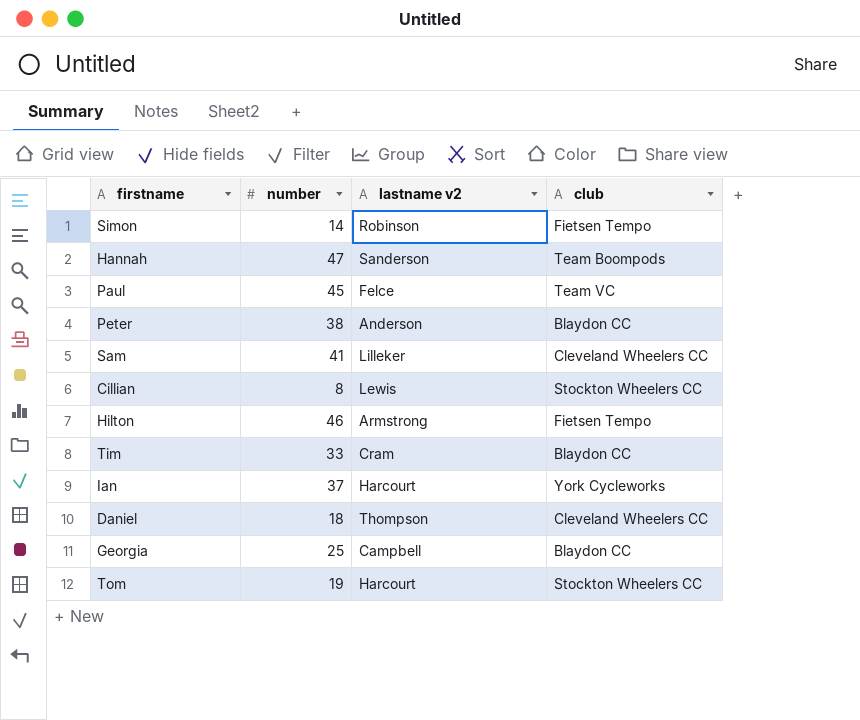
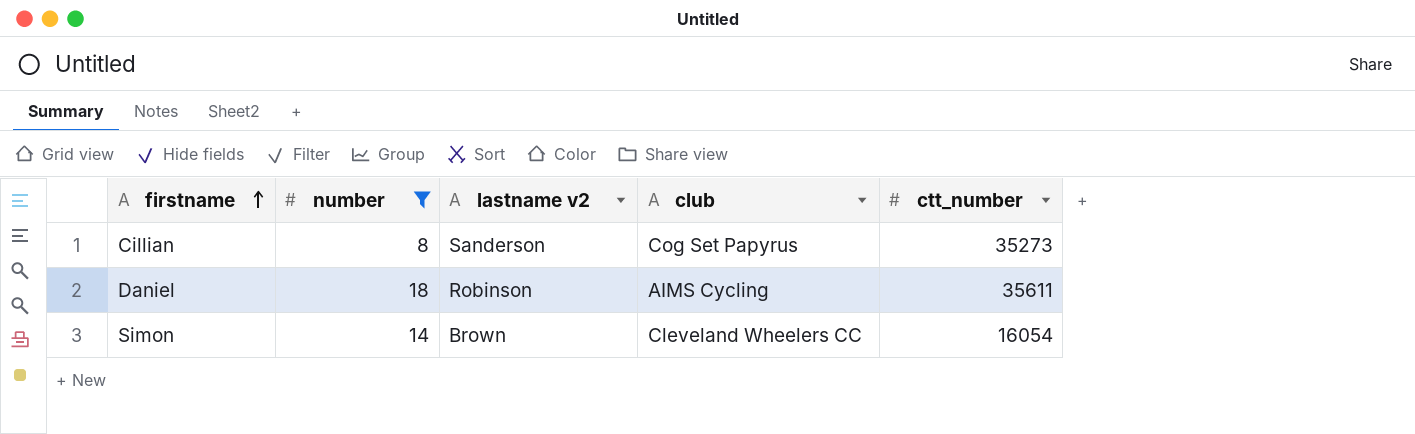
filter: none -> number <= 18
row order: none -> firstname ascending
column ctt_number | position: none -> 5
Cillian | lastname v2: Lewis -> Sanderson
Cillian | club: Stockton Wheelers CC -> Cog Set Papyrus
Daniel | lastname v2: Thompson -> Robinson
Daniel | club: Cleveland Wheelers CC -> AIMS Cycling
Simon | lastname v2: Robinson -> Brown
Simon | club: Fietsen Tempo -> Cleveland Wheelers CC

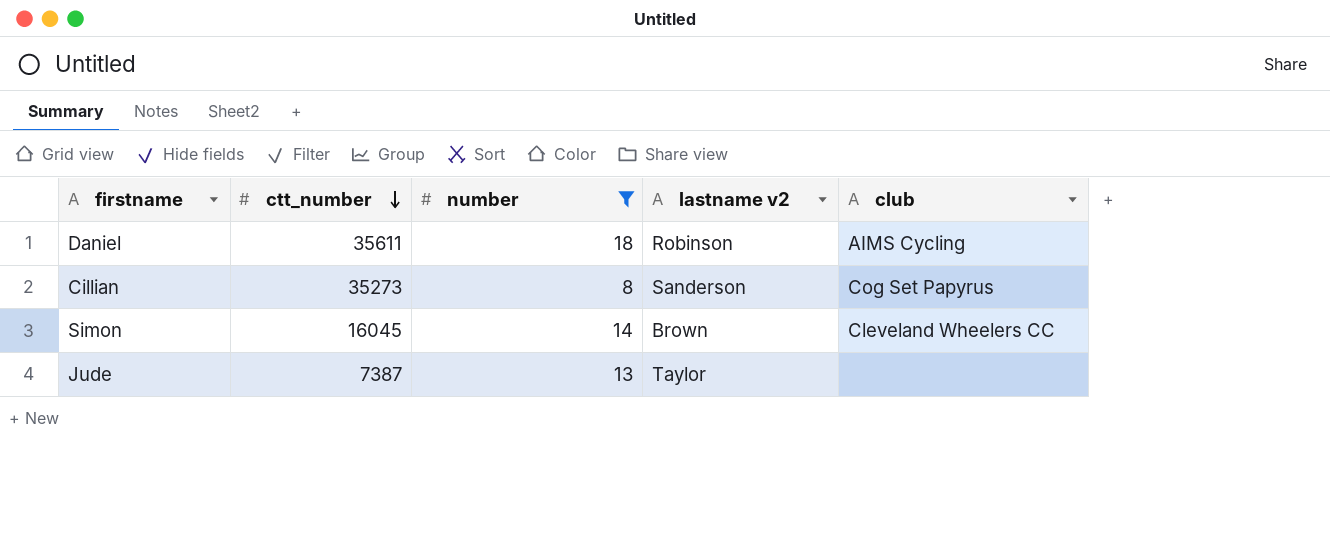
row order: firstname ascending -> ctt_number descending
column ctt_number | position: 5 -> 2
Simon | ctt_number: 16054 -> 16045
row Jude: none -> 7387 | 13 | Taylor | none

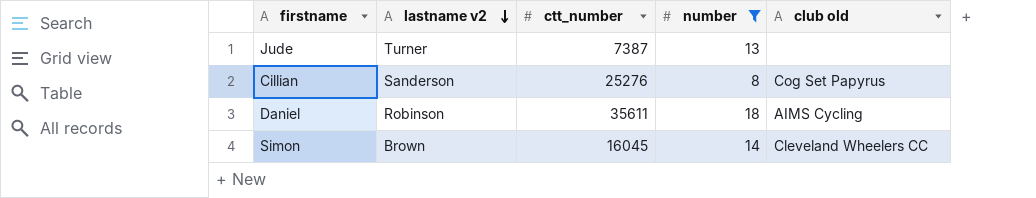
row order: ctt_number descending -> lastname v2 descending
column lastname v2 | position: 4 -> 2
column name: club -> club old
Jude | lastname v2: Taylor -> Turner
Cillian | ctt_number: 35273 -> 25276

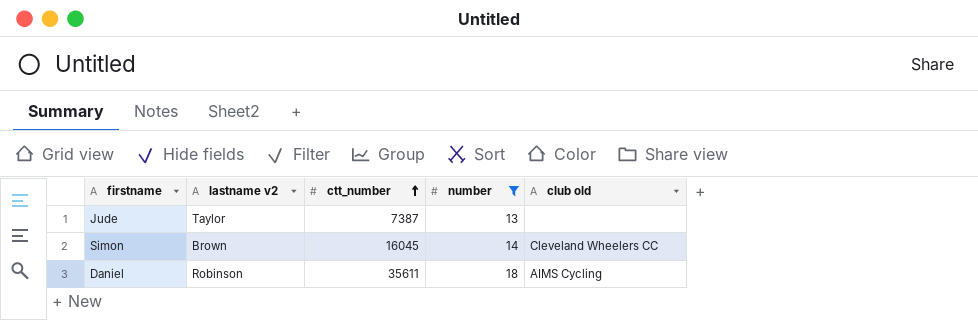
row order: lastname v2 descending -> ctt_number ascending
row Cillian: Sanderson | 25276 | 8 | Cog Set Papyrus -> none
Jude | lastname v2: Turner -> Taylor

